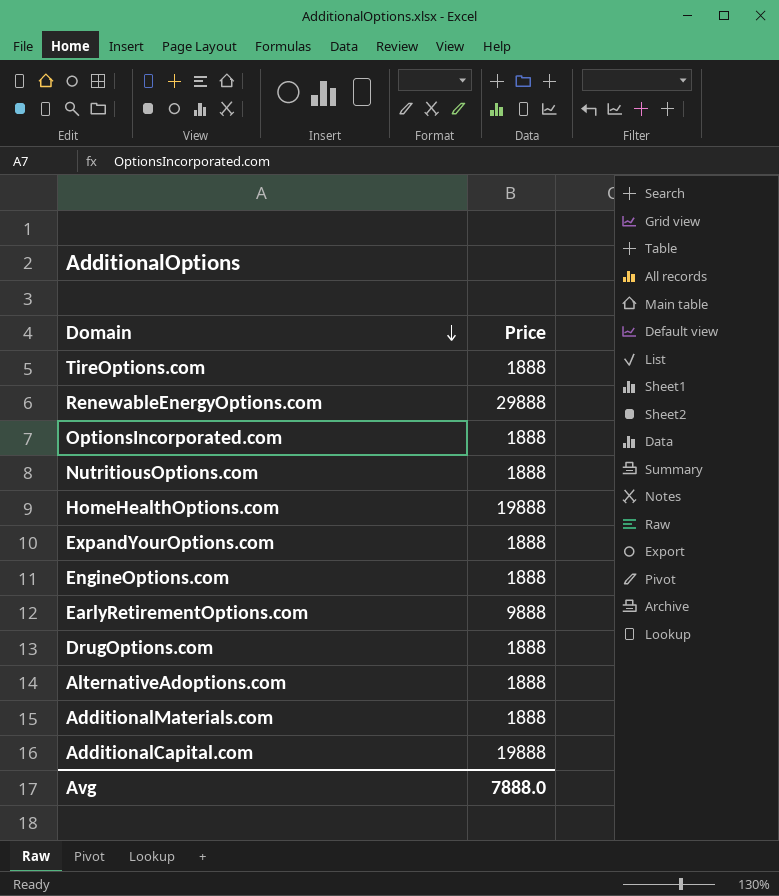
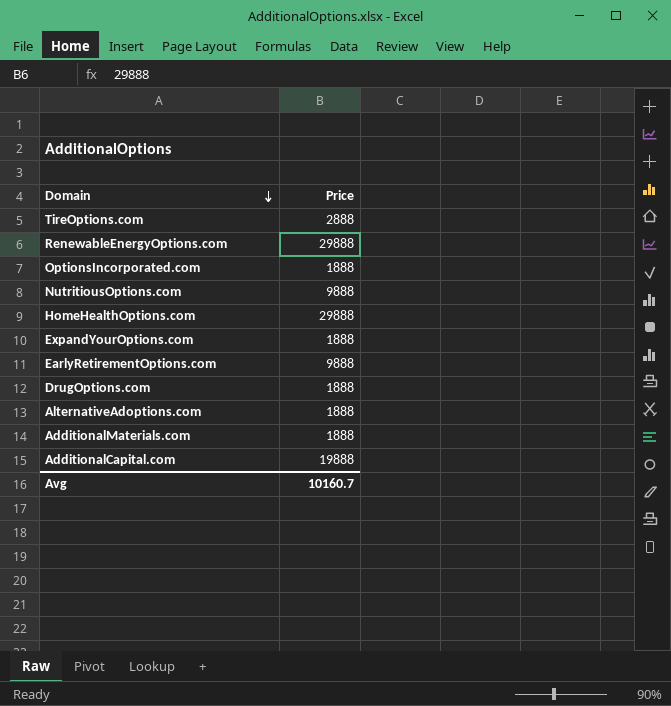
row EngineOptions.com: 1888 -> none
TireOptions.com | Price: 1888 -> 2888
NutritiousOptions.com | Price: 1888 -> 9888
HomeHealthOptions.com | Price: 19888 -> 29888
Avg | Price: 7888.0 -> 10160.7

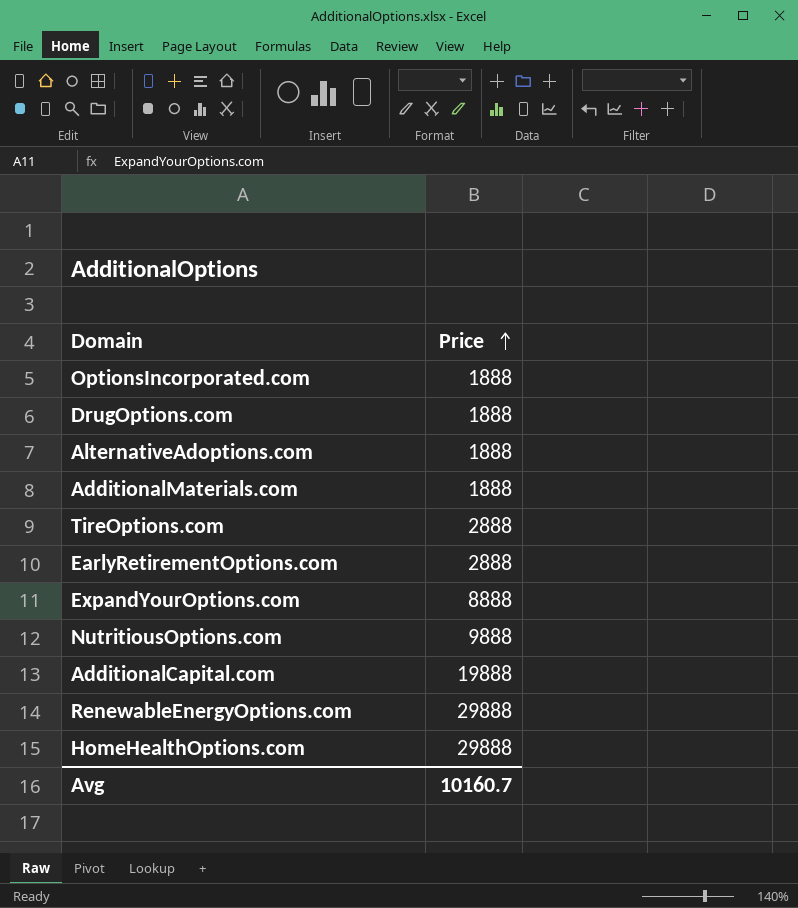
row order: Domain descending -> Price ascending
EarlyRetirementOptions.com | Price: 9888 -> 2888
ExpandYourOptions.com | Price: 1888 -> 8888

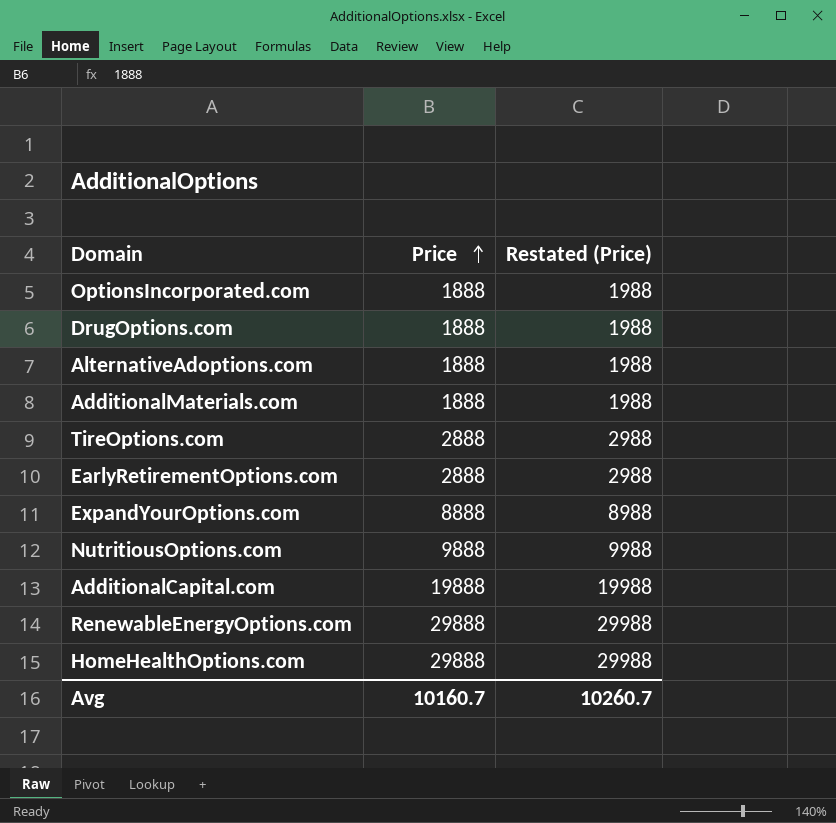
column Restated (Price) | formula: none -> [Price] + 100

